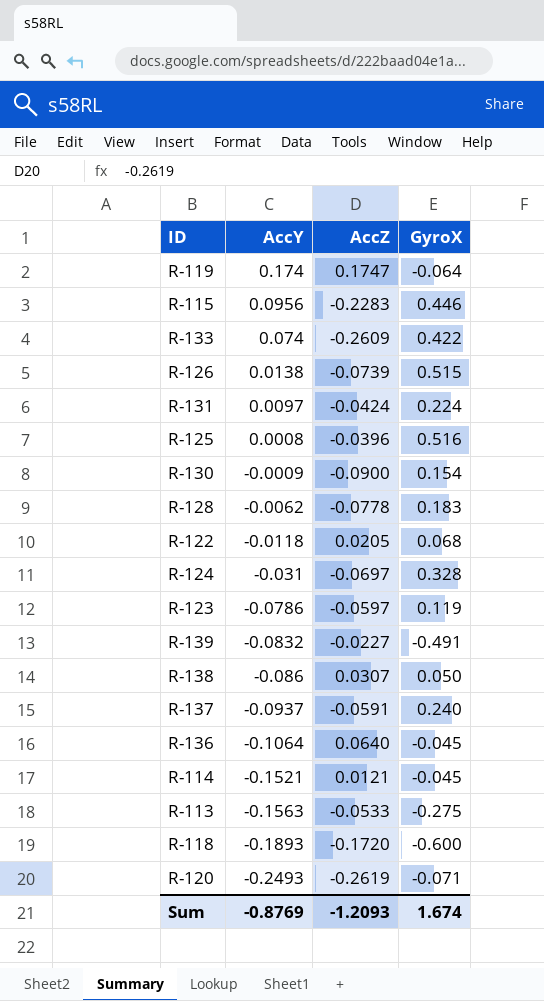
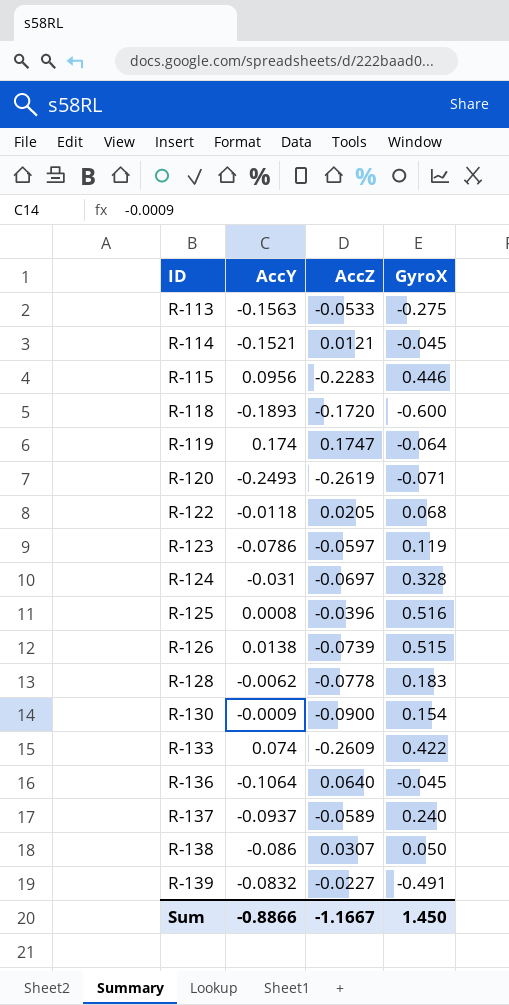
row order: AccY descending -> ID ascending
row R-131: 0.0097 | -0.0424 | 0.224 -> none
R-137 | AccZ: -0.0591 -> -0.0589
Sum | AccY: -0.8769 -> -0.8866
Sum | AccZ: -1.2093 -> -1.1667
Sum | GyroX: 1.674 -> 1.450

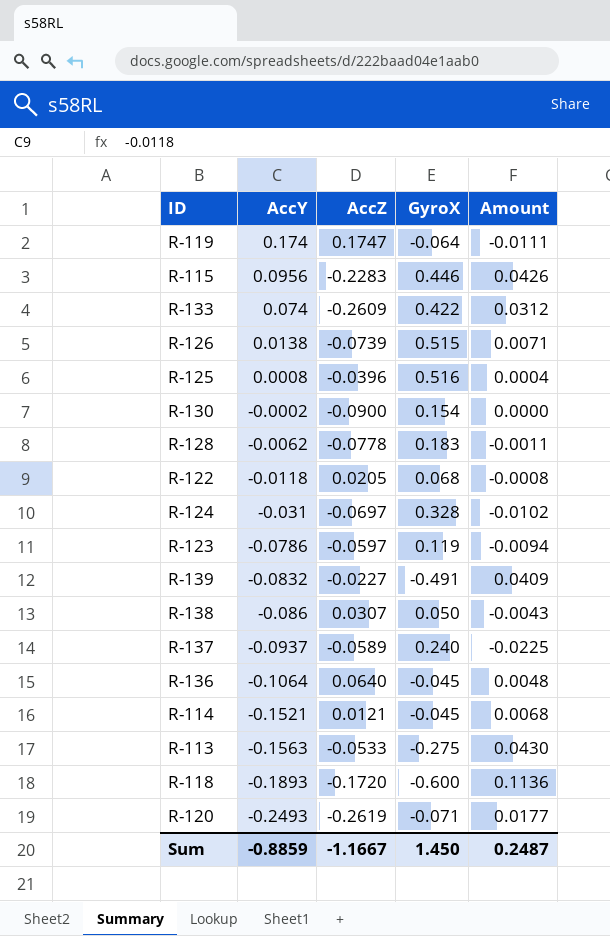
row order: ID ascending -> AccY descending
column Amount | formula: none -> [AccY] * [GyroX]
R-130 | AccY: -0.0009 -> -0.0002
Sum | AccY: -0.8866 -> -0.8859

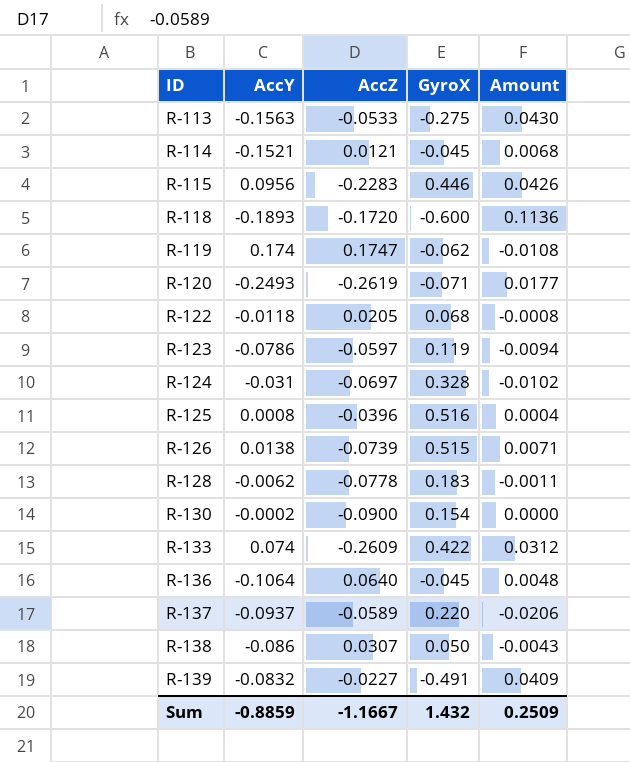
row order: AccY descending -> ID ascending
R-119 | GyroX: -0.064 -> -0.062
R-119 | Amount: -0.0111 -> -0.0108
R-137 | GyroX: 0.240 -> 0.220
R-137 | Amount: -0.0225 -> -0.0206
Sum | GyroX: 1.450 -> 1.432
Sum | Amount: 0.2487 -> 0.2509

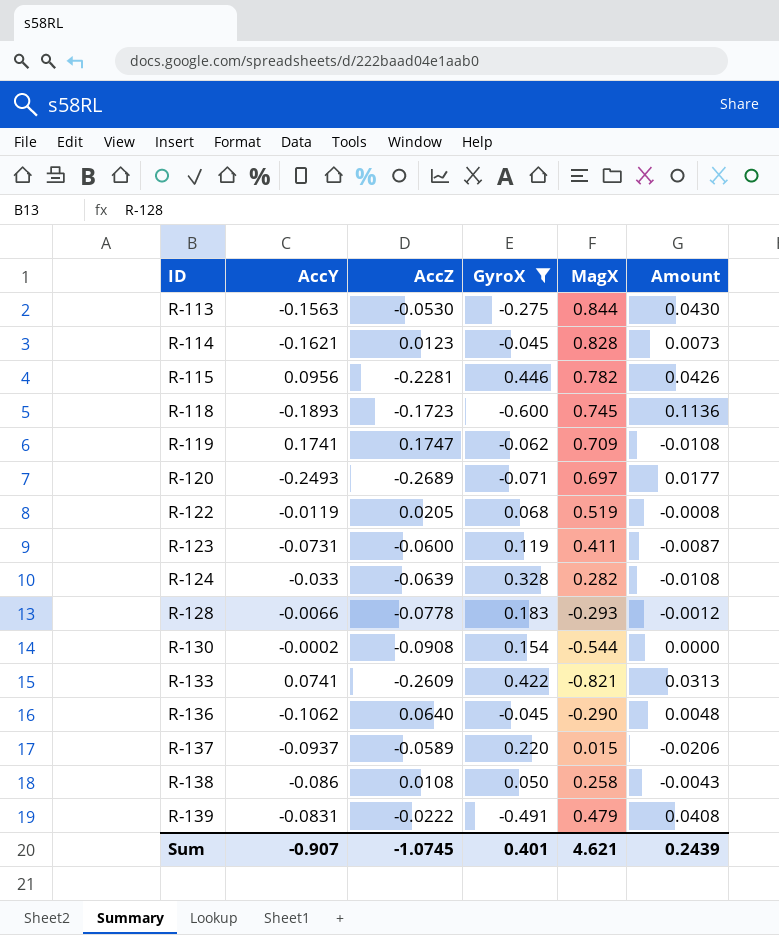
filter: none -> GyroX <= 0.446
column MagX | position: none -> 5
R-113 | AccZ: -0.0533 -> -0.0530
R-114 | AccY: -0.1521 -> -0.1621
R-114 | AccZ: 0.0121 -> 0.0123
R-114 | Amount: 0.0068 -> 0.0073
R-115 | AccZ: -0.2283 -> -0.2281
R-118 | AccZ: -0.1720 -> -0.1723
R-119 | AccY: 0.174 -> 0.1741
R-120 | AccZ: -0.2619 -> -0.2689
R-122 | AccY: -0.0118 -> -0.0119
R-123 | AccY: -0.0786 -> -0.0731
R-123 | AccZ: -0.0597 -> -0.0600
R-123 | Amount: -0.0094 -> -0.0087
R-124 | AccY: -0.031 -> -0.033
R-124 | AccZ: -0.0697 -> -0.0639
R-124 | Amount: -0.0102 -> -0.0108
R-128 | AccY: -0.0062 -> -0.0066
R-128 | Amount: -0.0011 -> -0.0012
R-130 | AccZ: -0.0900 -> -0.0908
R-133 | AccY: 0.074 -> 0.0741
R-133 | Amount: 0.0312 -> 0.0313
R-136 | AccY: -0.1064 -> -0.1062
R-138 | AccZ: 0.0307 -> 0.0108
R-139 | AccY: -0.0832 -> -0.0831
R-139 | AccZ: -0.0227 -> -0.0222
R-139 | Amount: 0.0409 -> 0.0408
Sum | AccY: -0.8859 -> -0.907
Sum | AccZ: -1.1667 -> -1.0745
Sum | GyroX: 1.432 -> 0.401
Sum | Amount: 0.2509 -> 0.2439

